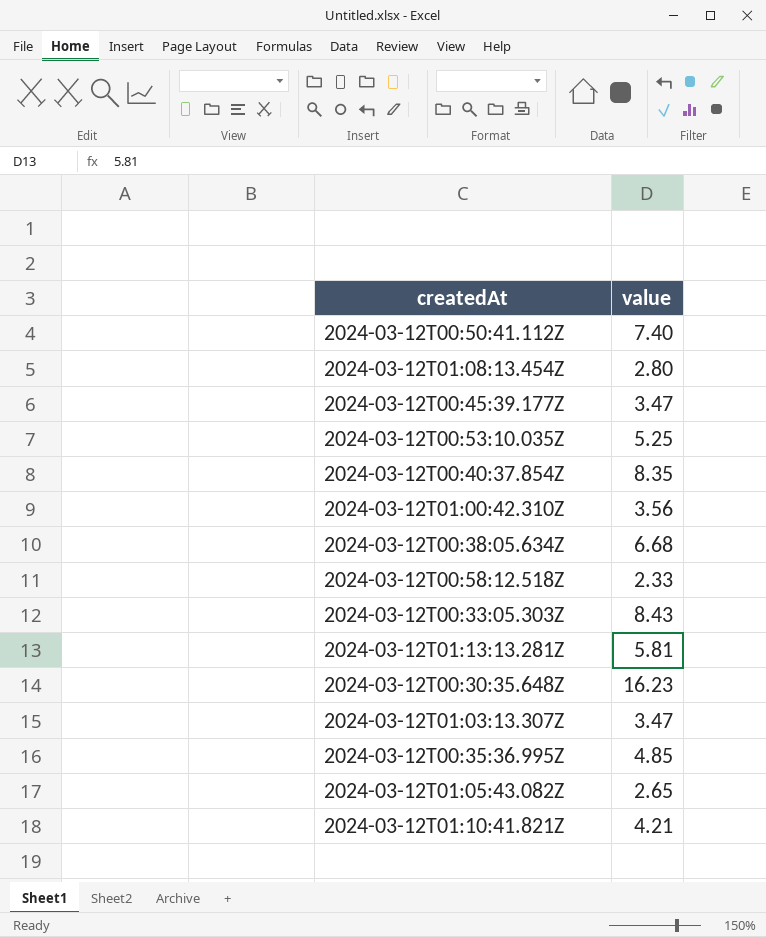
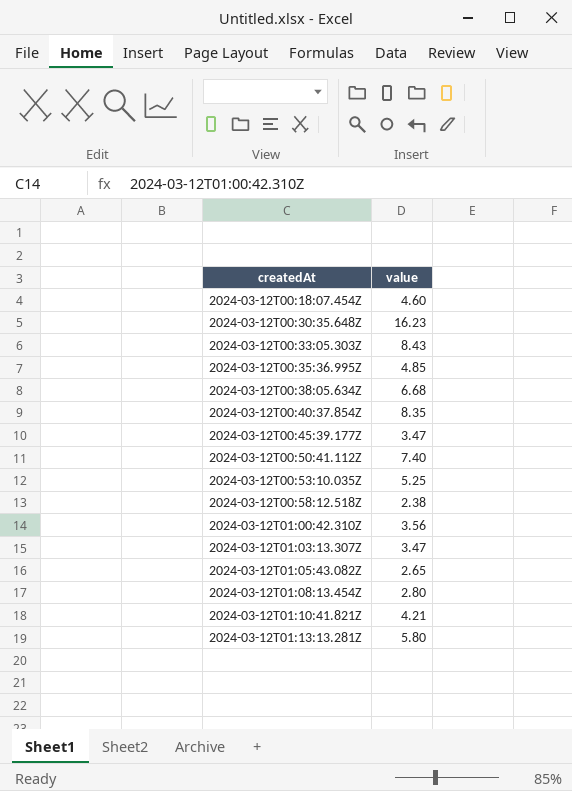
row order: none -> createdAt ascending
row 2024-03-12T00:18:07.454Z: none -> 4.60
2024-03-12T00:58:12.518Z | value: 2.33 -> 2.38
2024-03-12T01:13:13.281Z | value: 5.81 -> 5.80

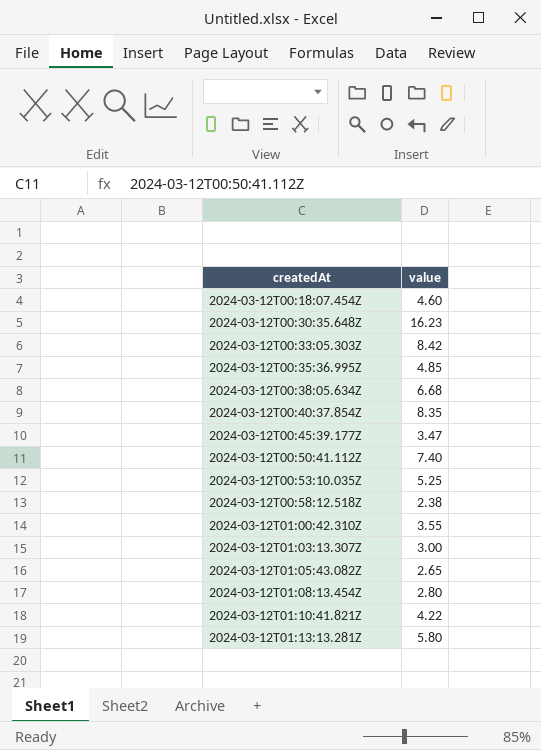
2024-03-12T00:33:05.303Z | value: 8.43 -> 8.42
2024-03-12T01:00:42.310Z | value: 3.56 -> 3.55
2024-03-12T01:03:13.307Z | value: 3.47 -> 3.00
2024-03-12T01:10:41.821Z | value: 4.21 -> 4.22

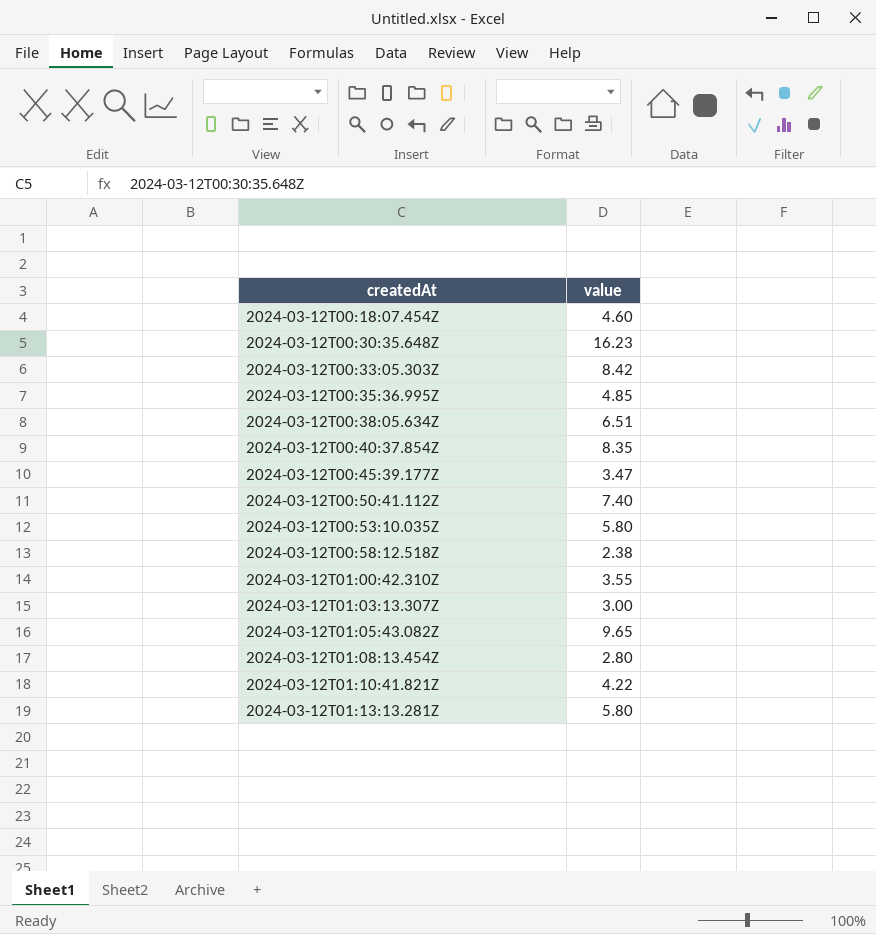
2024-03-12T00:38:05.634Z | value: 6.68 -> 6.51
2024-03-12T00:53:10.035Z | value: 5.25 -> 5.80
2024-03-12T01:05:43.082Z | value: 2.65 -> 9.65

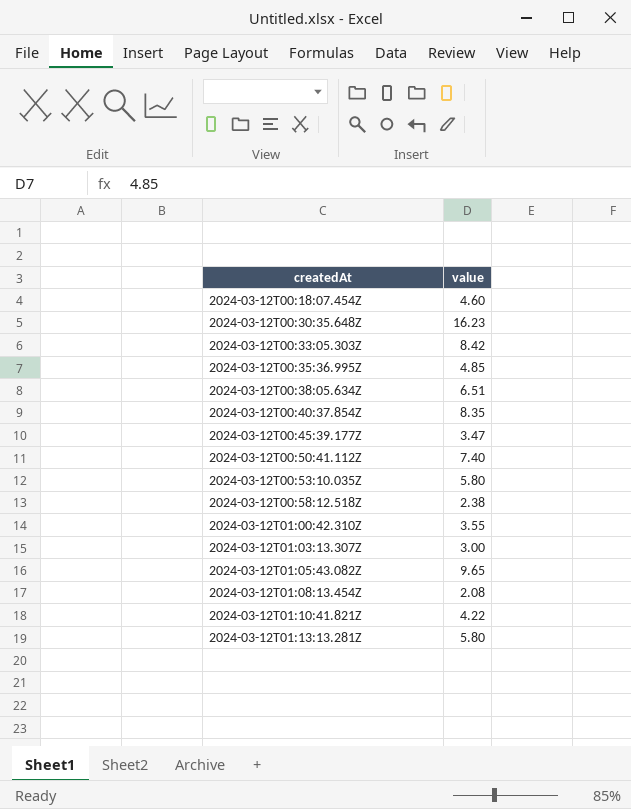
2024-03-12T01:08:13.454Z | value: 2.80 -> 2.08

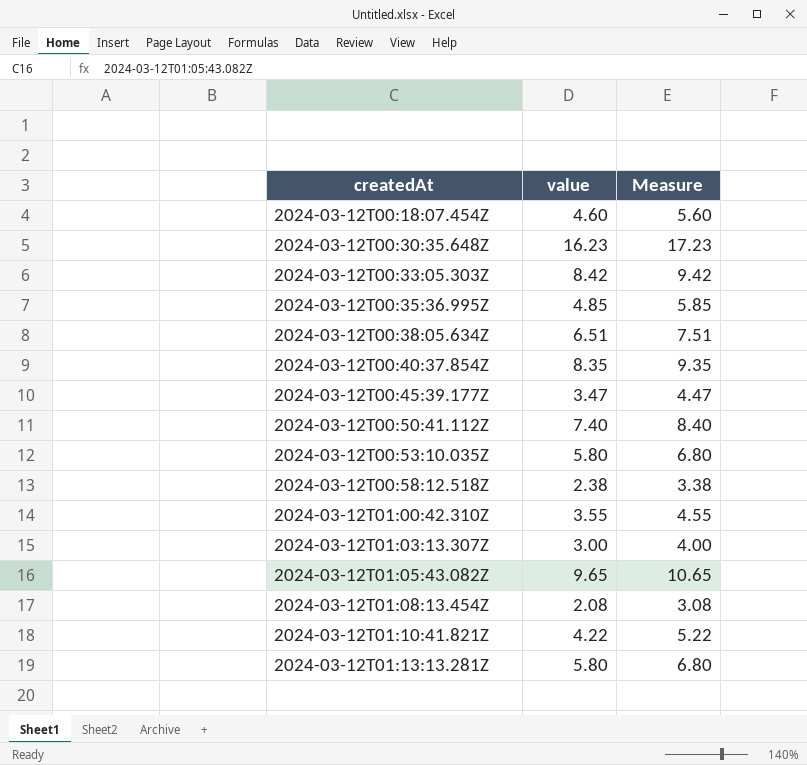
column Measure | formula: none -> [value] + 1

